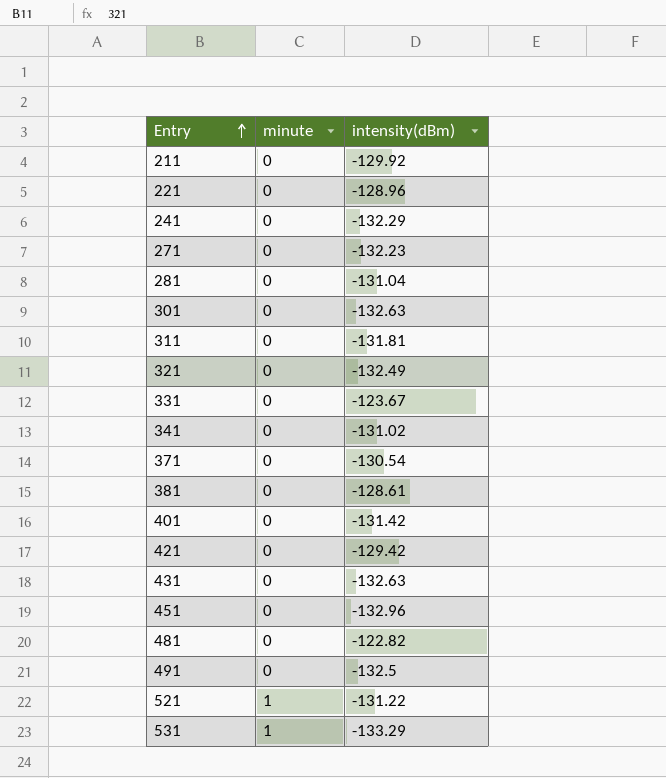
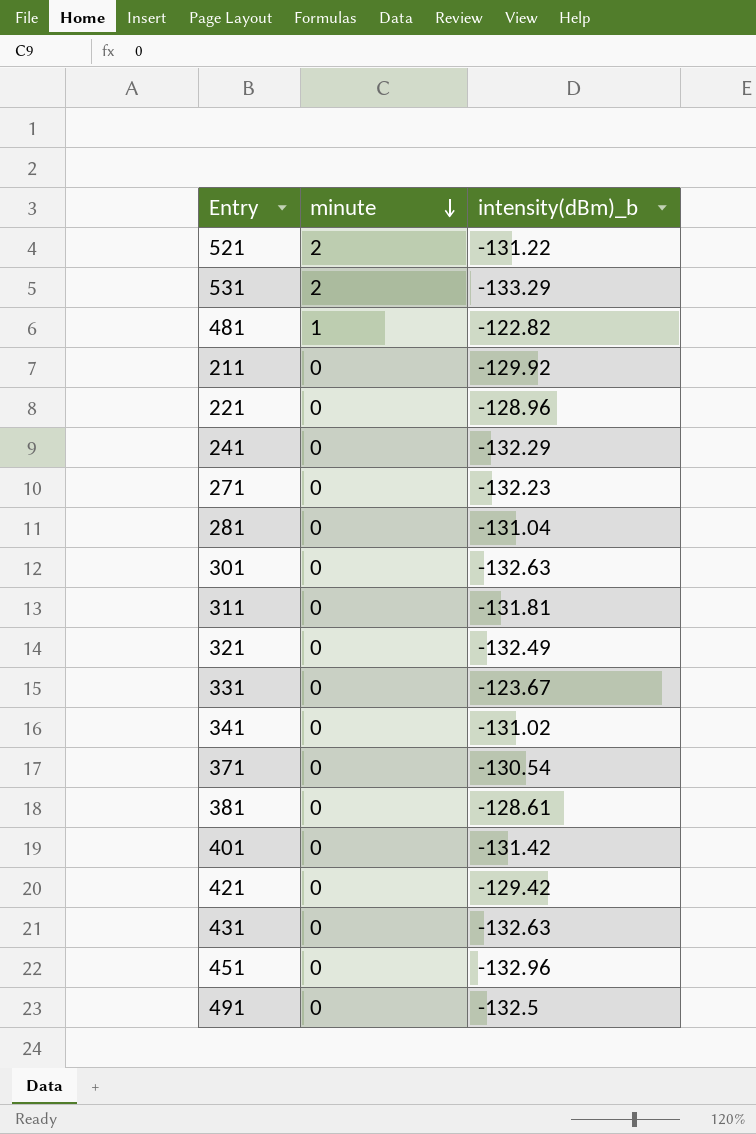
row order: Entry ascending -> minute descending
column name: intensity(dBm) -> intensity(dBm)_b
521 | minute: 1 -> 2
531 | minute: 1 -> 2
481 | minute: 0 -> 1

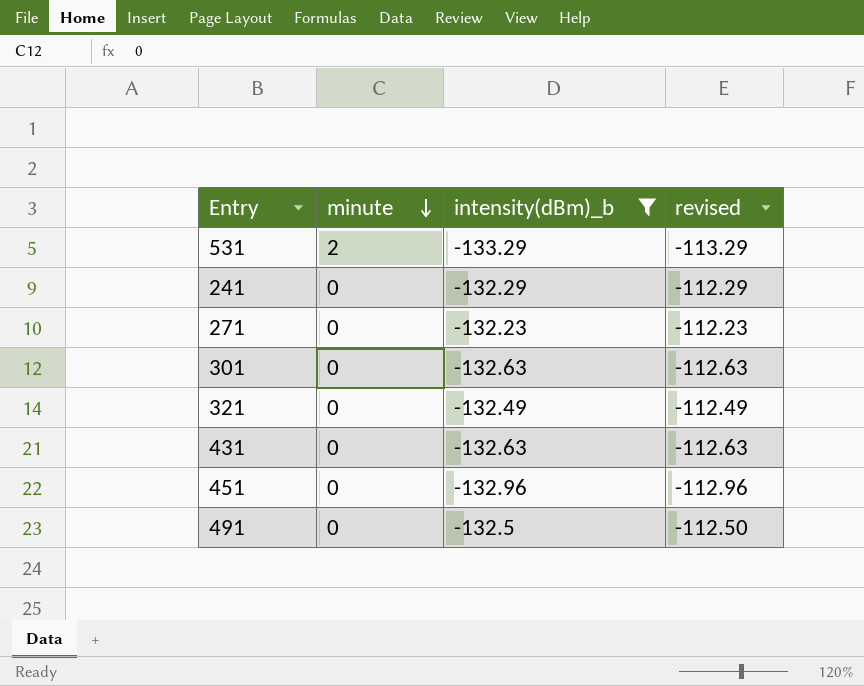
filter: none -> intensity(dBm)_b <= -132.23
column revised | formula: none -> [intensity(dBm)_b] + 20

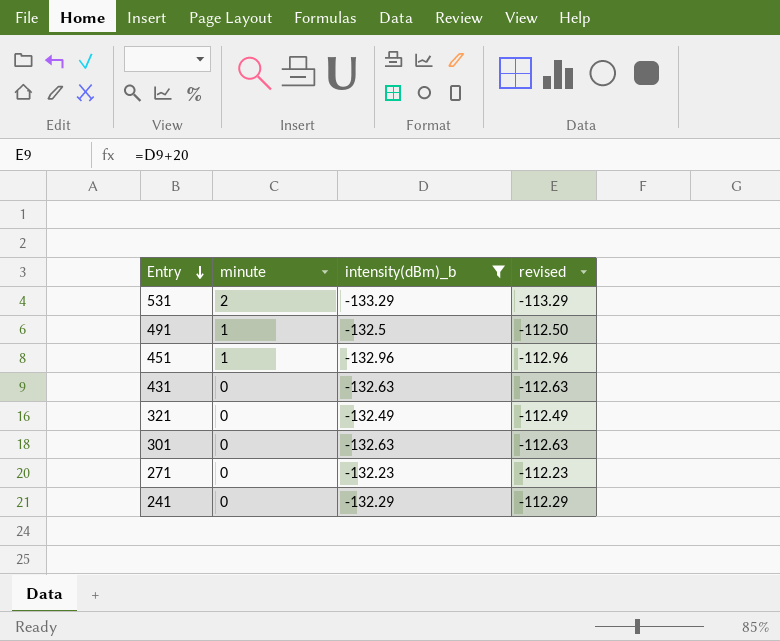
row order: minute descending -> Entry descending
491 | minute: 0 -> 1
451 | minute: 0 -> 1

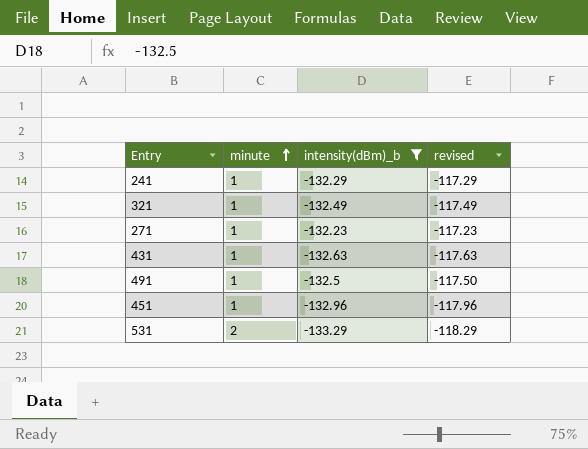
row order: Entry descending -> minute ascending
column revised | formula: [intensity(dBm)_b] + 20 -> [intensity(dBm)_b] + 15
row 301: 0 | -132.63 | -112.63 -> none
241 | minute: 0 -> 1
321 | minute: 0 -> 1
271 | minute: 0 -> 1
431 | minute: 0 -> 1

